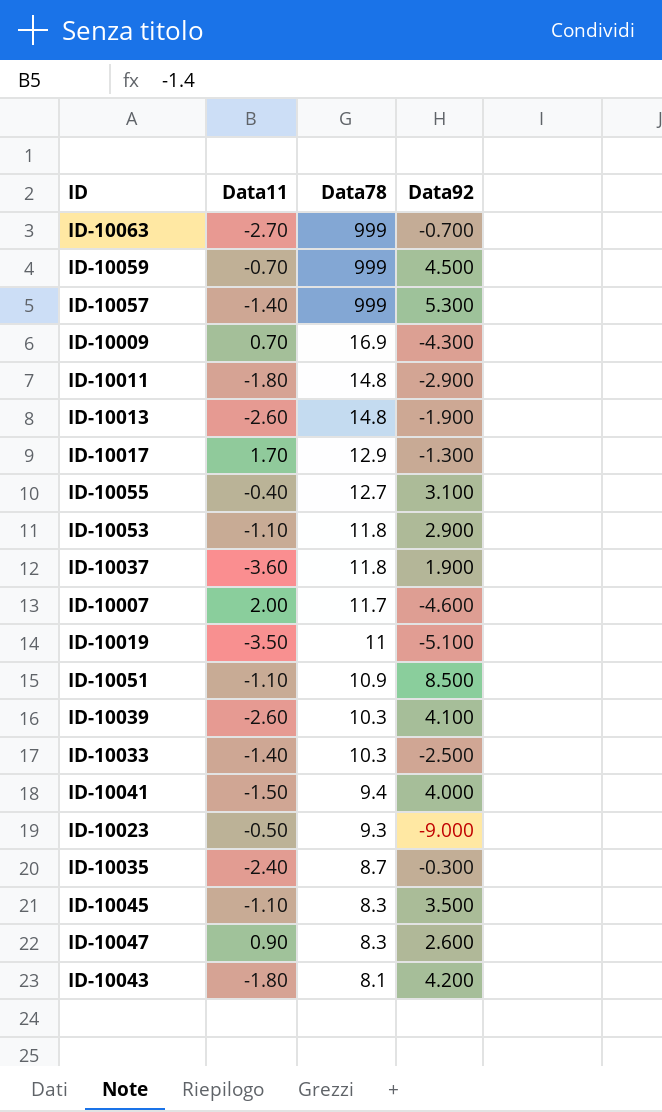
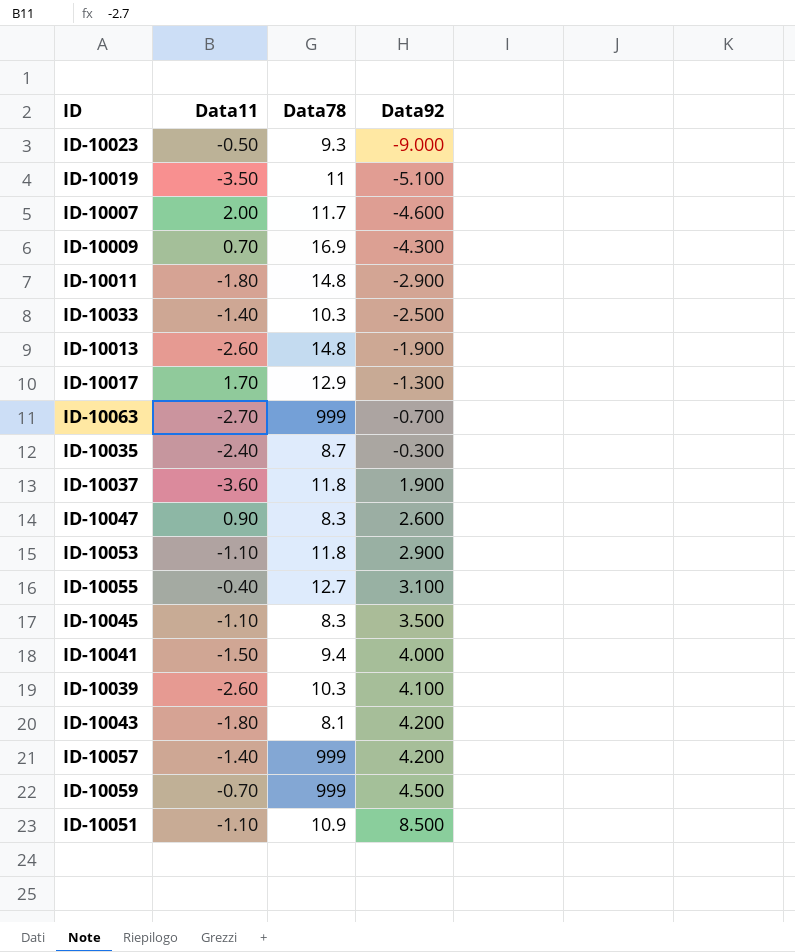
row order: Data78 descending -> Data92 ascending
ID-10057 | Data92: 5.300 -> 4.200

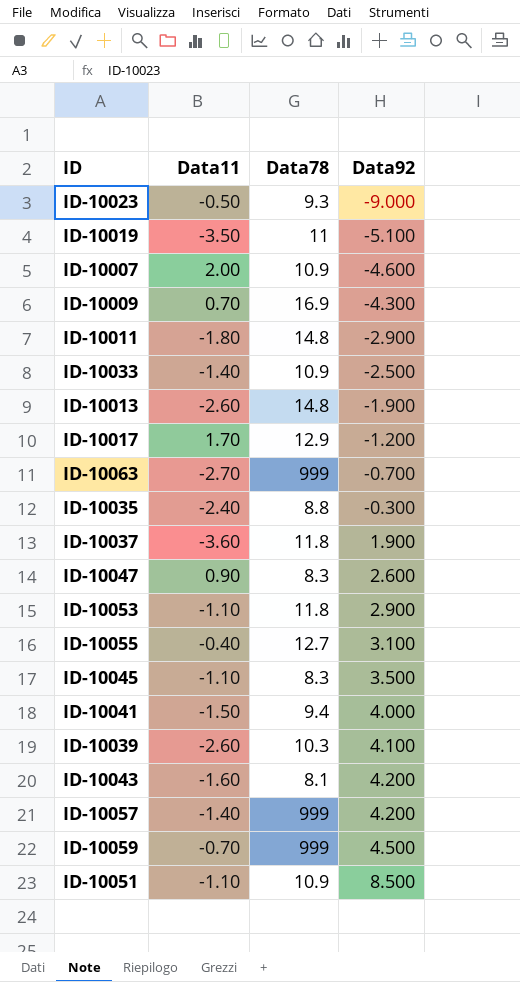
ID-10007 | Data78: 11.7 -> 10.9
ID-10033 | Data78: 10.3 -> 10.9
ID-10017 | Data92: -1.300 -> -1.200
ID-10035 | Data78: 8.7 -> 8.8
ID-10043 | Data11: -1.80 -> -1.60

